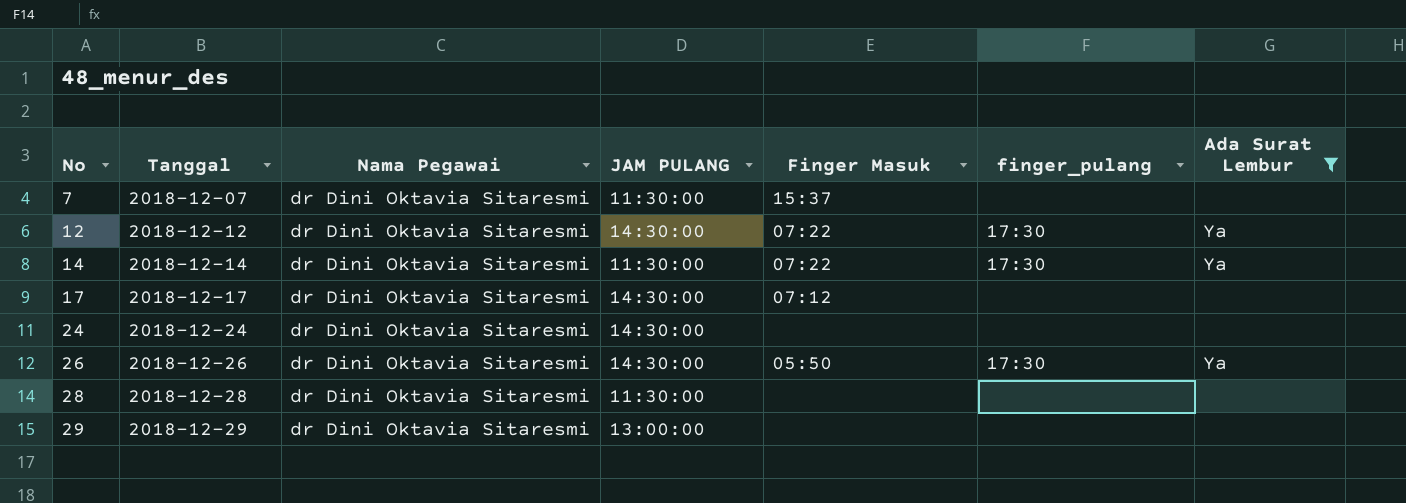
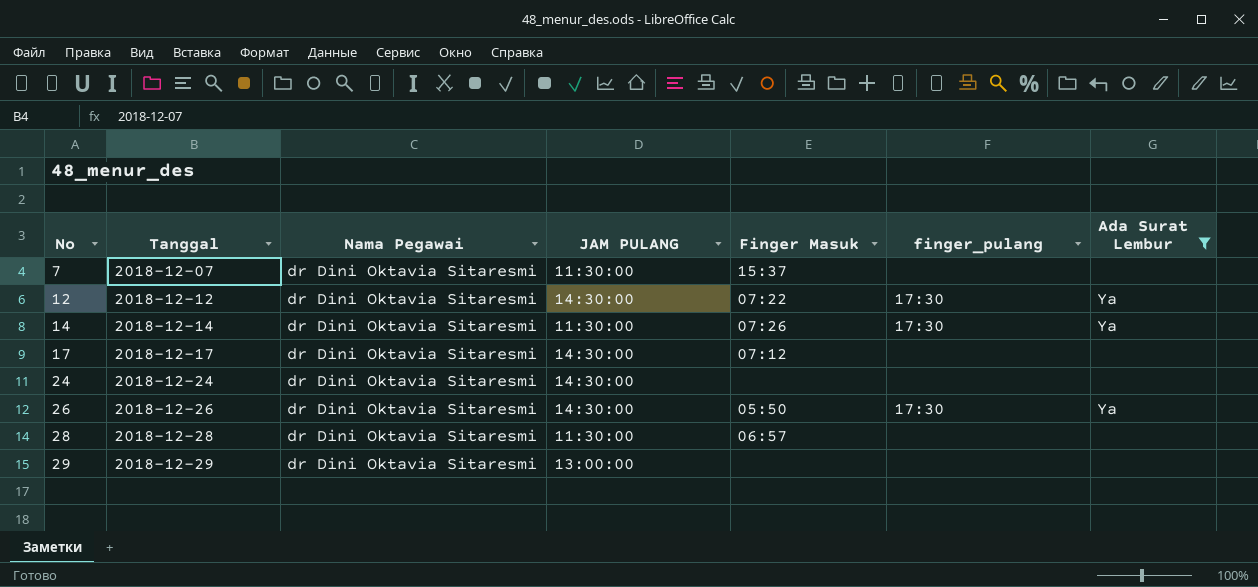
14 | Finger Masuk: 07:22 -> 07:26
28 | Finger Masuk: none -> 06:57

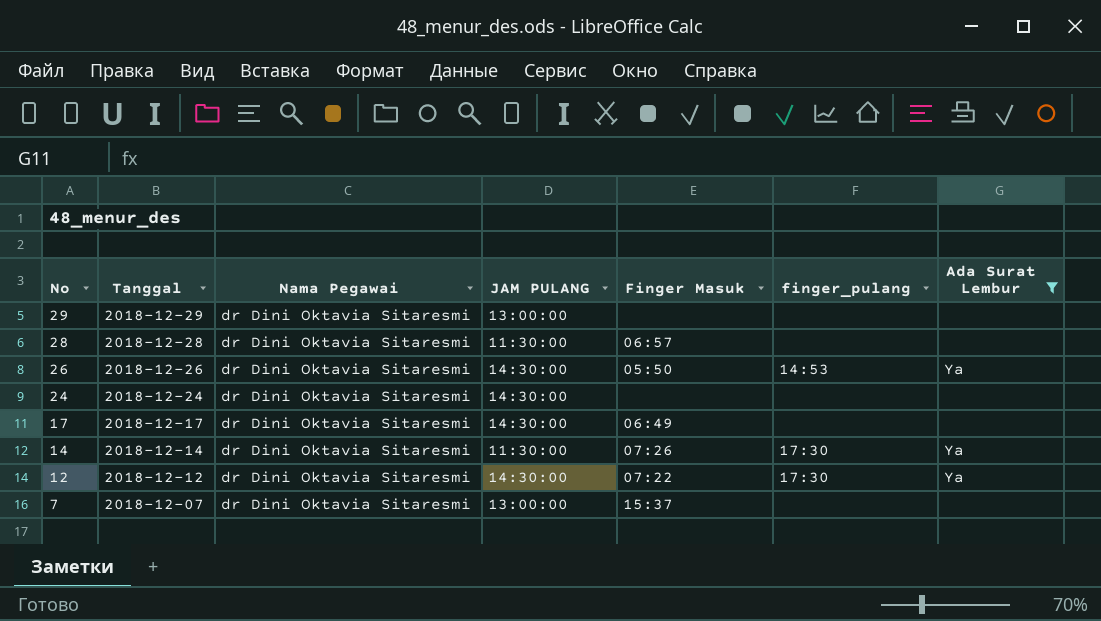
row order: No ascending -> No descending
26 | finger_pulang: 17:30 -> 14:53
17 | Finger Masuk: 07:12 -> 06:49
7 | JAM PULANG: 11:30:00 -> 13:00:00

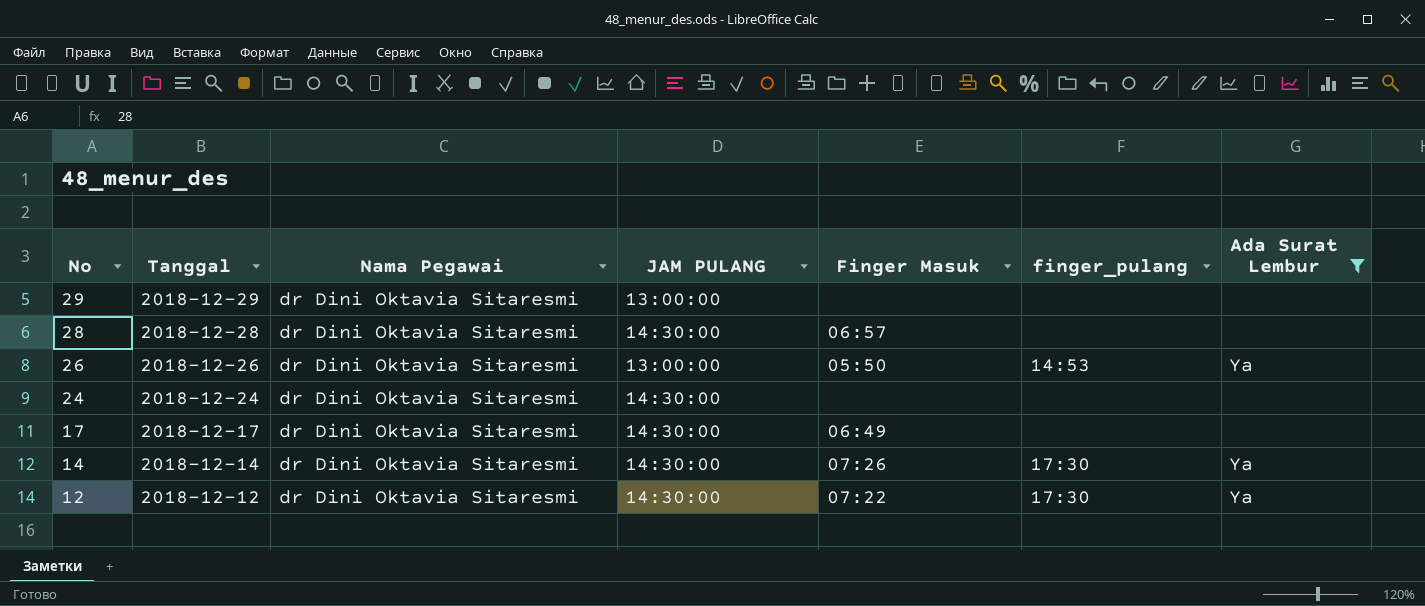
row 7: 2018-12-07 | dr Dini Oktavia Sitaresmi | 13:00:00 | 15:37 | none | none -> none
28 | JAM PULANG: 11:30:00 -> 14:30:00
26 | JAM PULANG: 14:30:00 -> 13:00:00
14 | JAM PULANG: 11:30:00 -> 14:30:00

